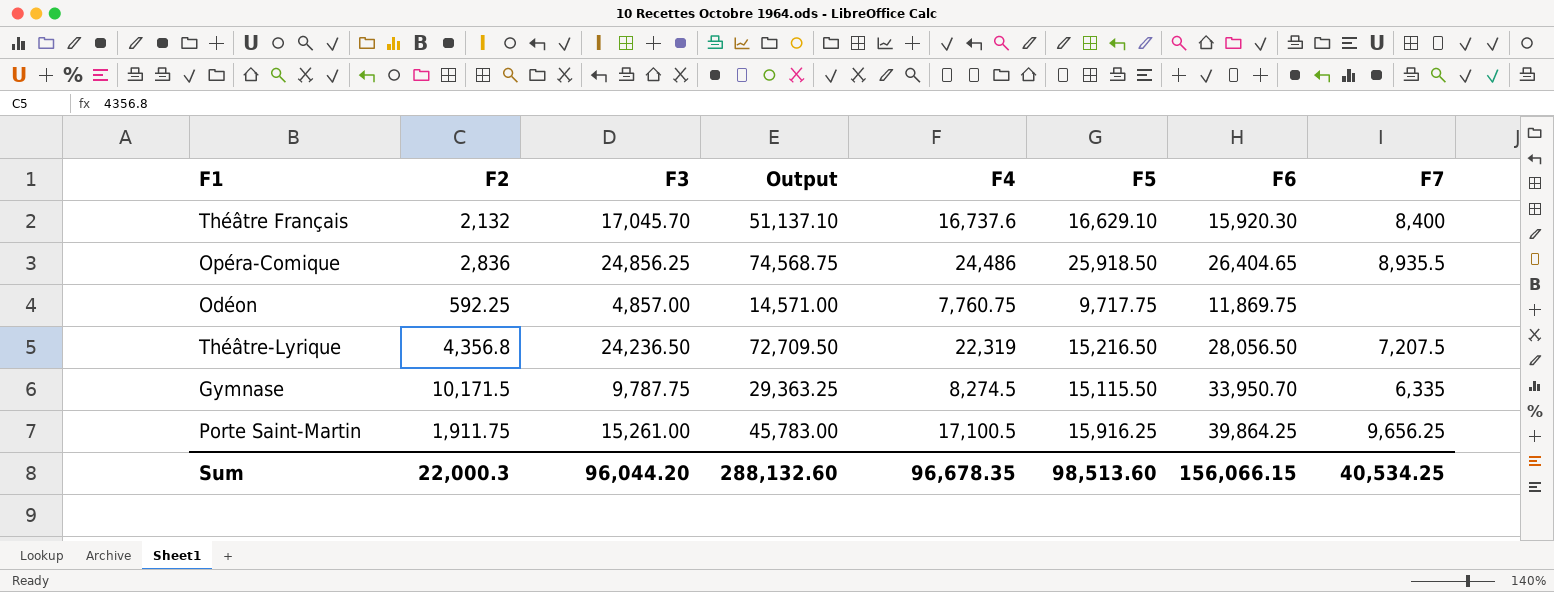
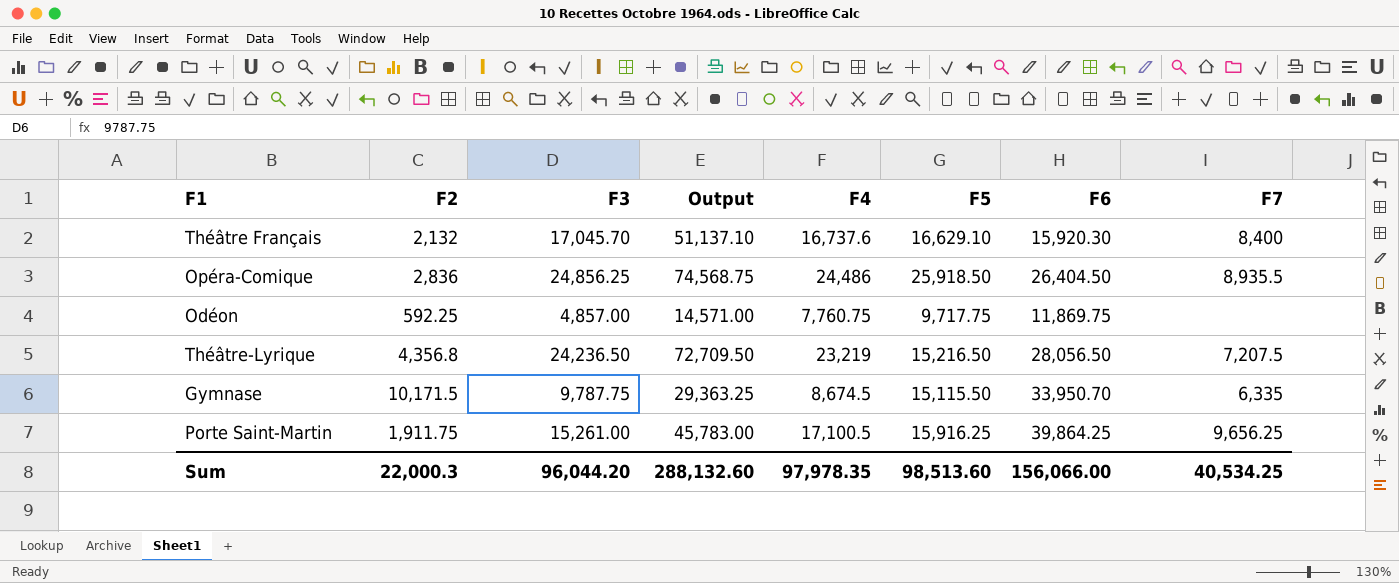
Opéra-Comique | F6: 26,404.65 -> 26,404.50
Théâtre-Lyrique | F4: 22,319 -> 23,219
Gymnase | F4: 8,274.5 -> 8,674.5
Sum | F4: 96,678.35 -> 97,978.35
Sum | F6: 156,066.15 -> 156,066.00

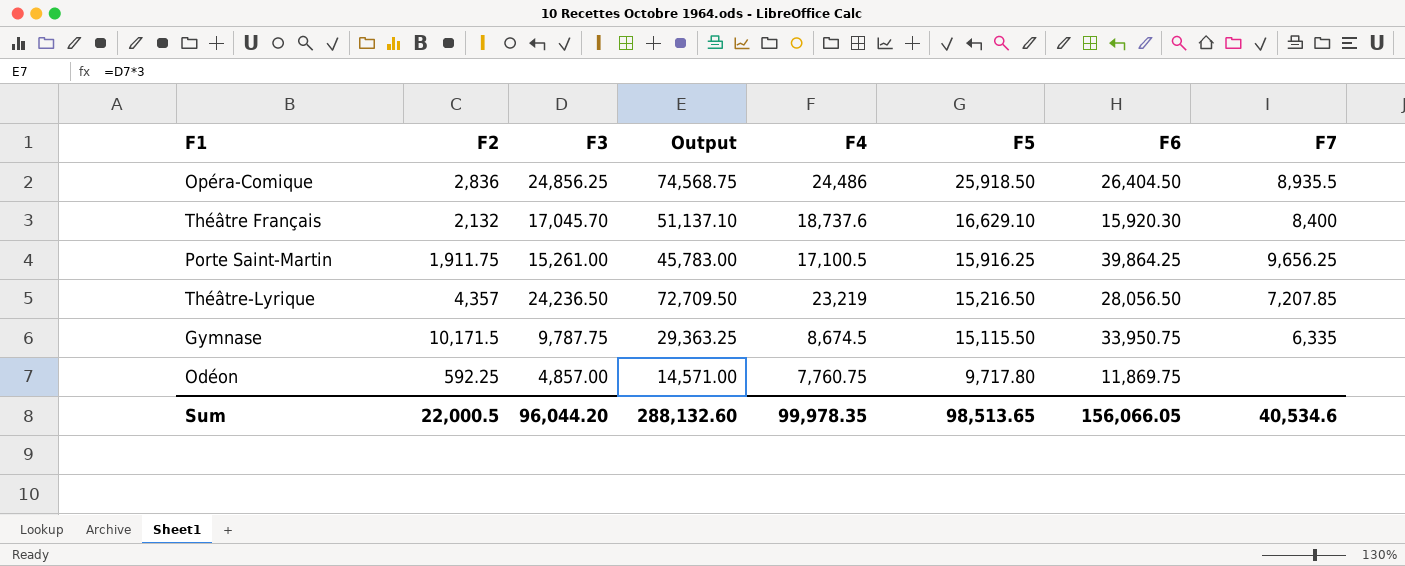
row order: none -> F5 descending
Théâtre Français | F4: 16,737.6 -> 18,737.6
Théâtre-Lyrique | F2: 4,356.8 -> 4,357
Théâtre-Lyrique | F7: 7,207.5 -> 7,207.85
Gymnase | F6: 33,950.70 -> 33,950.75
Odéon | F5: 9,717.75 -> 9,717.80
Sum | F2: 22,000.3 -> 22,000.5
Sum | F4: 97,978.35 -> 99,978.35
Sum | F5: 98,513.60 -> 98,513.65
Sum | F6: 156,066.00 -> 156,066.05
Sum | F7: 40,534.25 -> 40,534.6

